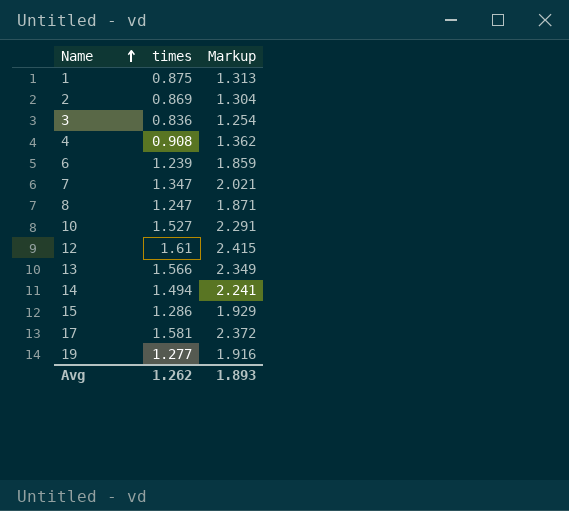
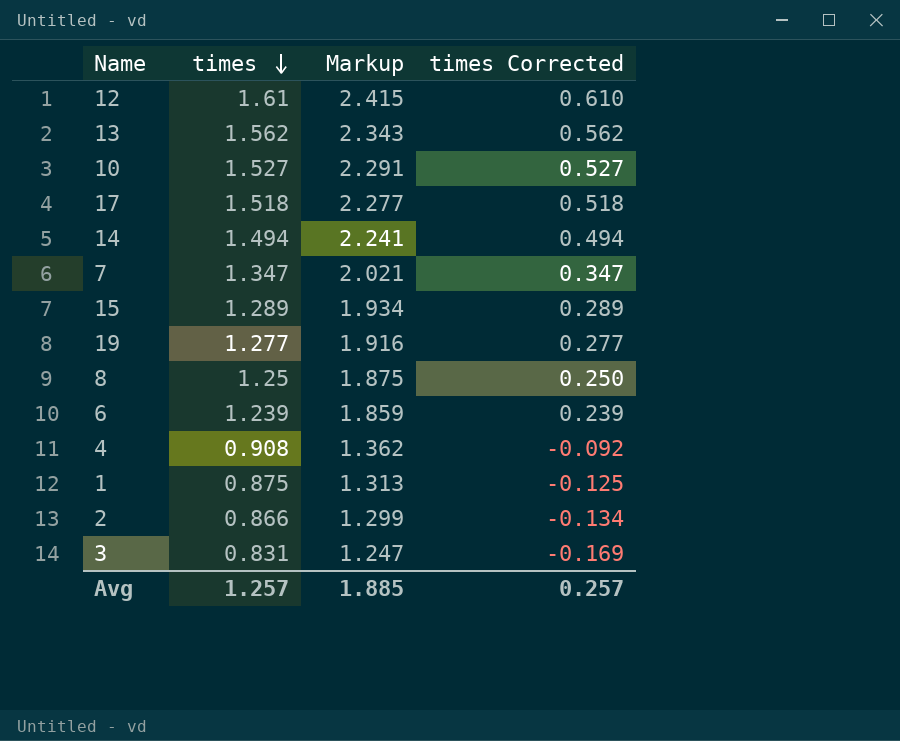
row order: Name ascending -> times descending
column times Corrected | formula: none -> [times] - 1
13 | times: 1.566 -> 1.562
13 | Markup: 2.349 -> 2.343
17 | times: 1.581 -> 1.518
17 | Markup: 2.372 -> 2.277
15 | times: 1.286 -> 1.289
15 | Markup: 1.929 -> 1.934
8 | times: 1.247 -> 1.25
8 | Markup: 1.871 -> 1.875
2 | times: 0.869 -> 0.866
2 | Markup: 1.304 -> 1.299
3 | times: 0.836 -> 0.831
3 | Markup: 1.254 -> 1.247
Avg | times: 1.262 -> 1.257
Avg | Markup: 1.893 -> 1.885

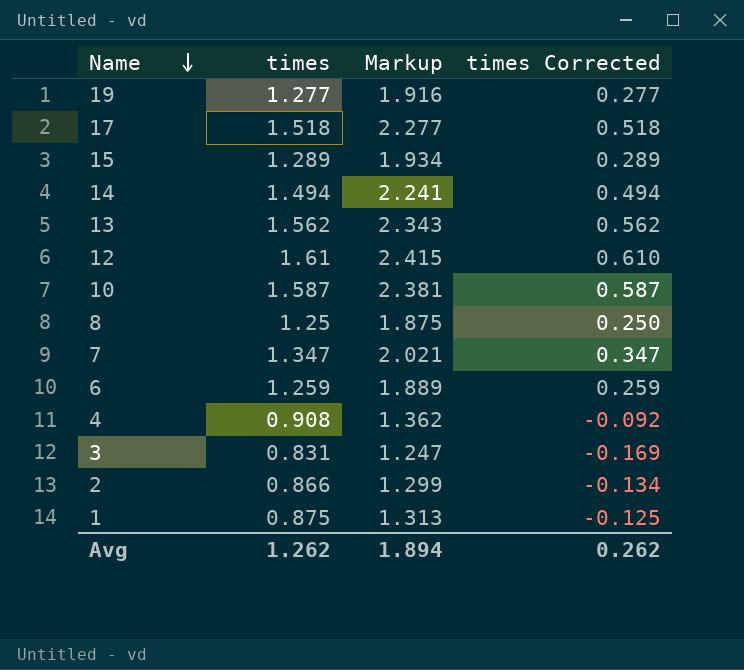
row order: times descending -> Name descending
10 | times: 1.527 -> 1.587
10 | Markup: 2.291 -> 2.381
10 | times Corrected: 0.527 -> 0.587
6 | times: 1.239 -> 1.259
6 | Markup: 1.859 -> 1.889
6 | times Corrected: 0.239 -> 0.259
Avg | times: 1.257 -> 1.262
Avg | Markup: 1.885 -> 1.894
Avg | times Corrected: 0.257 -> 0.262

